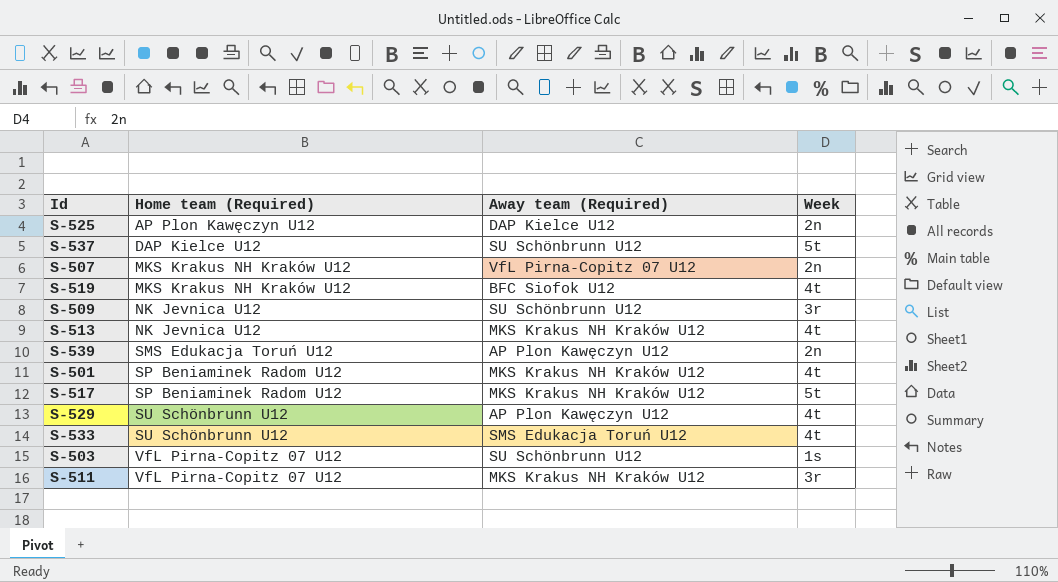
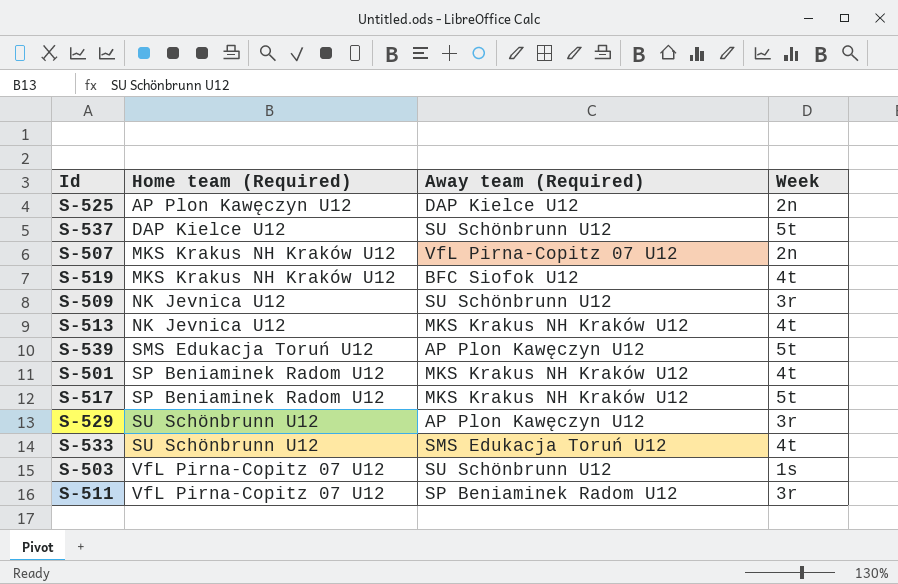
S-539 | Week: 2n -> 5t
S-529 | Week: 4t -> 3r
S-511 | Away team (Required): MKS Krakus NH Kraków U12 -> SP Beniaminek Radom U12

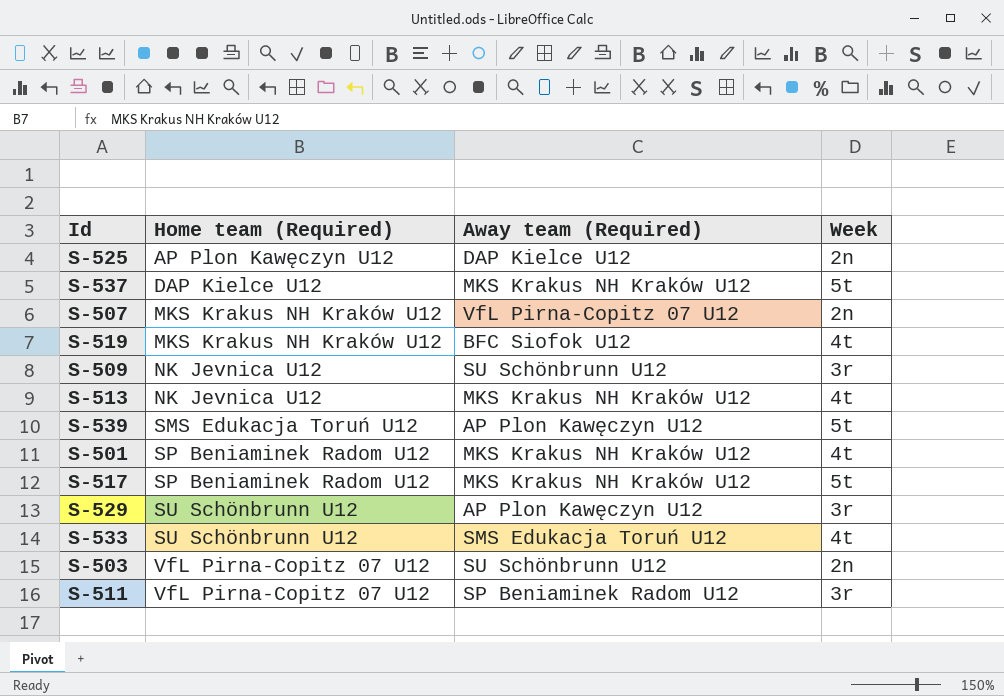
S-537 | Away team (Required): SU Schönbrunn U12 -> MKS Krakus NH Kraków U12
S-503 | Week: 1s -> 2n

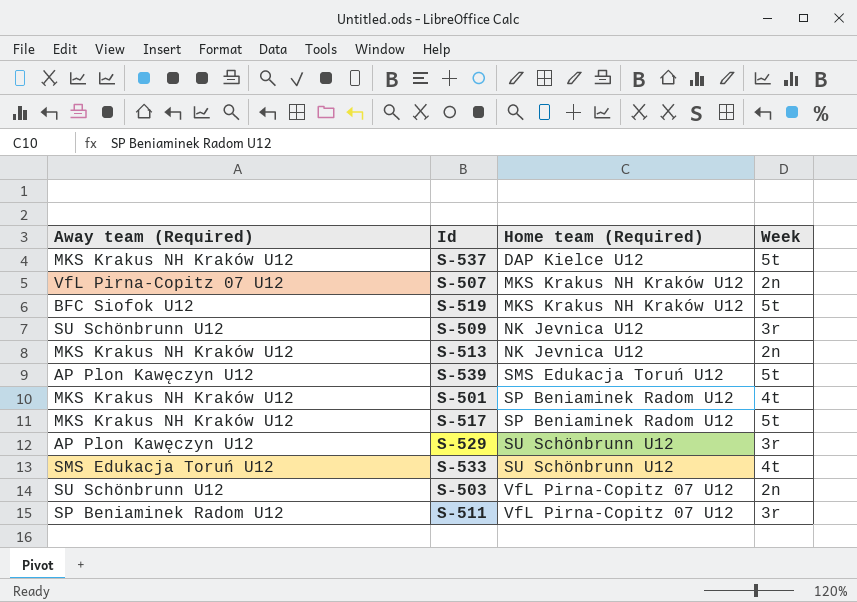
column Away team (Required) | position: 3 -> 1
row S-525: AP Plon Kawęczyn U12 | DAP Kielce U12 | 2n -> none
S-519 | Week: 4t -> 5t
S-513 | Week: 4t -> 2n

